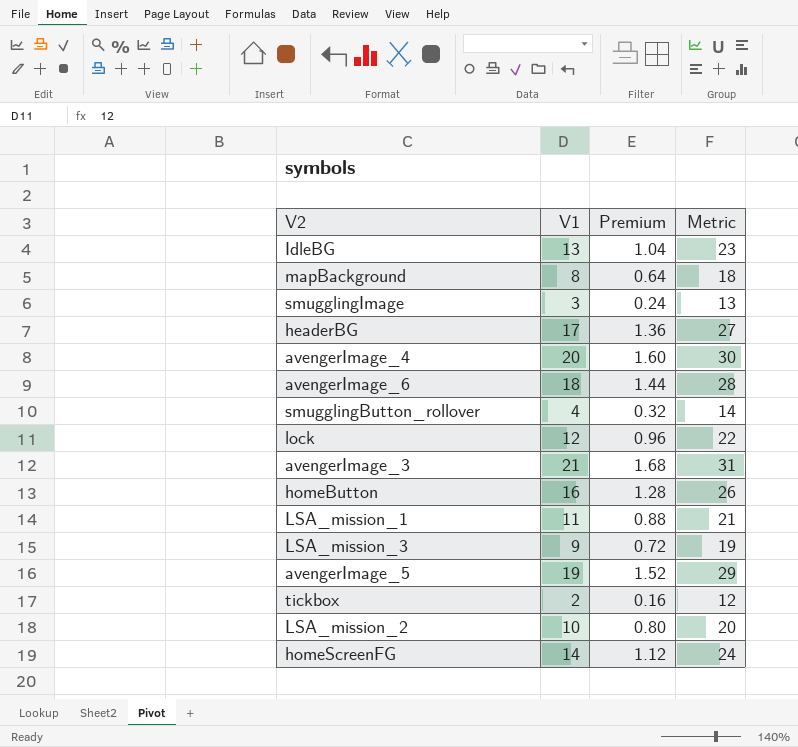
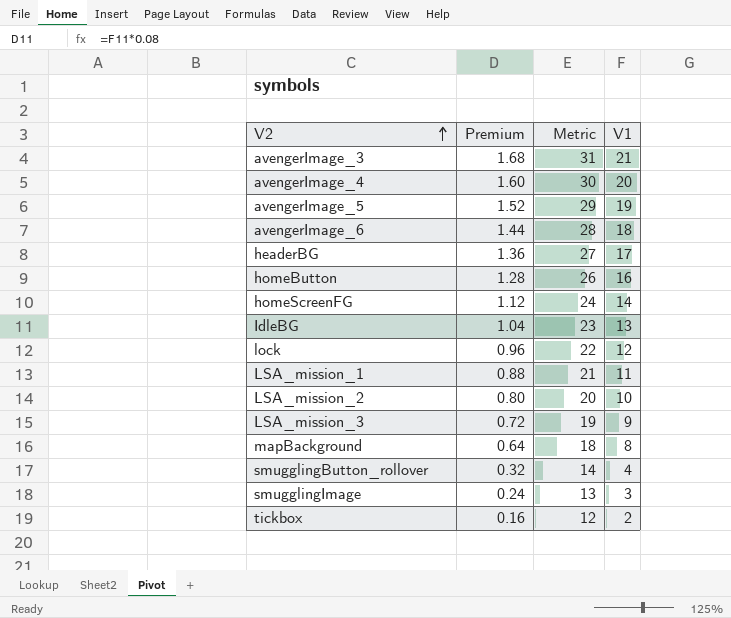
row order: none -> V2 ascending
column V1 | position: 2 -> 4

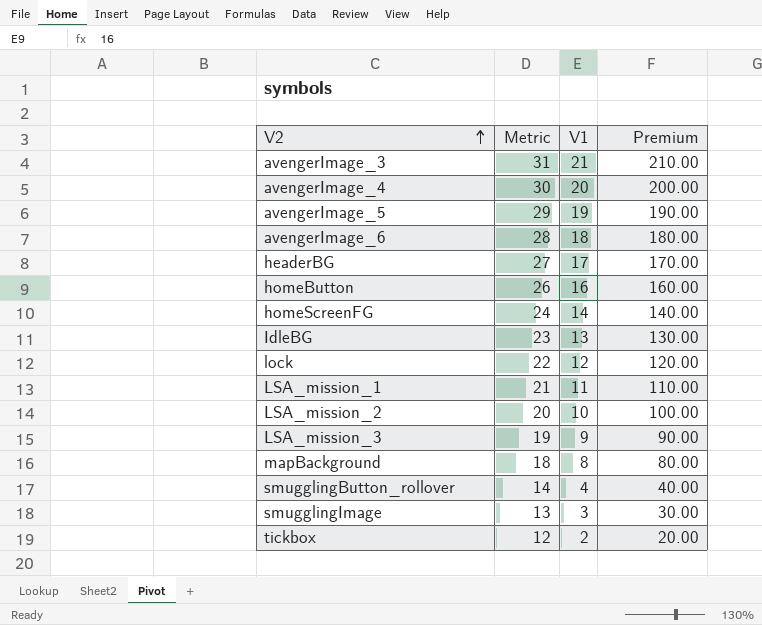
column Premium | formula: [V1] * 0.08 -> [V1] * 10
column Premium | position: 2 -> 4

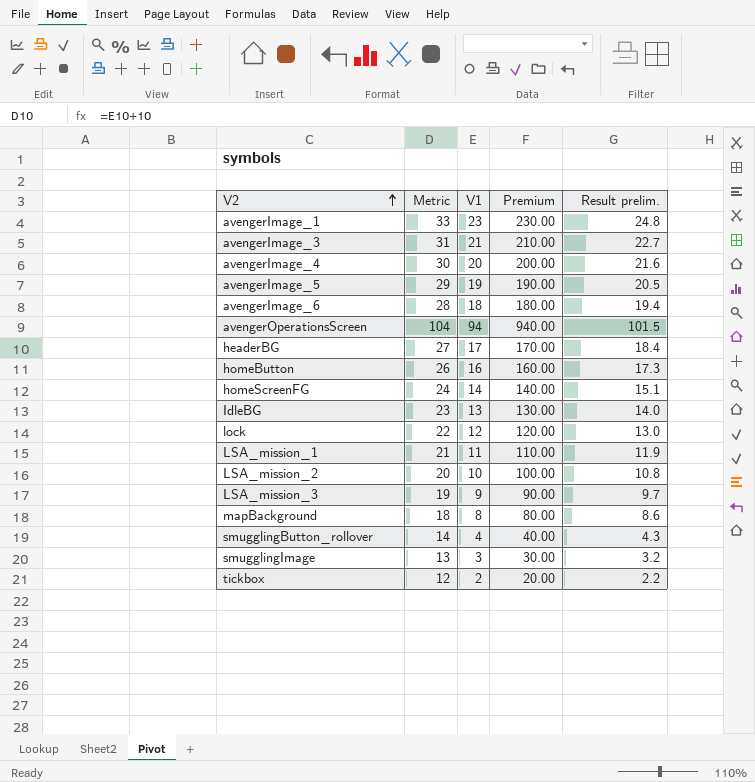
column Result prelim. | formula: none -> [V1] * 1.08
row avengerImage_1: none -> 33 | 23 | 230.00 | 24.8
row avengerOperationsScreen: none -> 104 | 94 | 940.00 | 101.5

